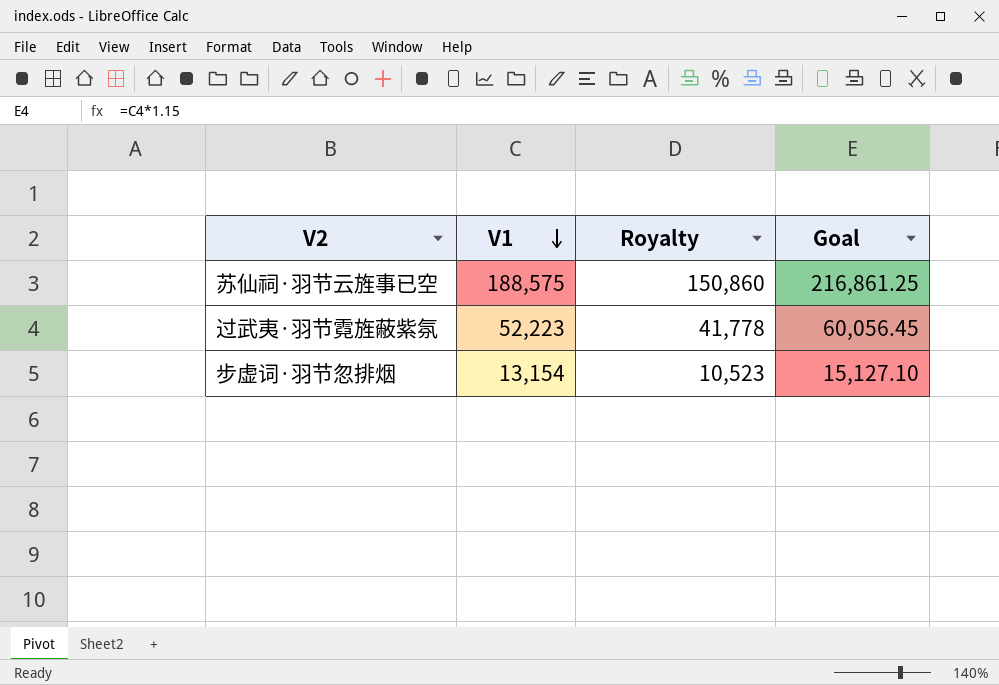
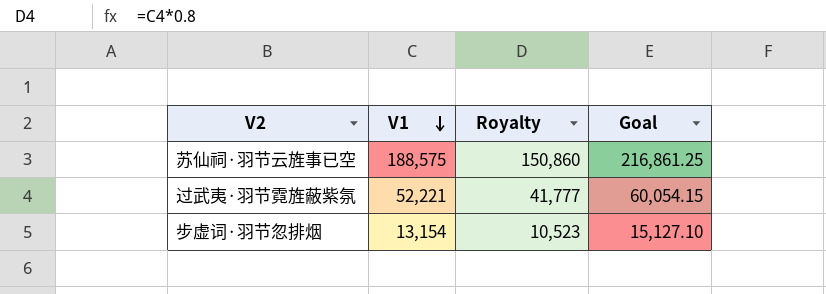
过武夷·羽节霓旌蔽紫氛 | V1: 52,223 -> 52,221
过武夷·羽节霓旌蔽紫氛 | Royalty: 41,778 -> 41,777
过武夷·羽节霓旌蔽紫氛 | Goal: 60,056.45 -> 60,054.15

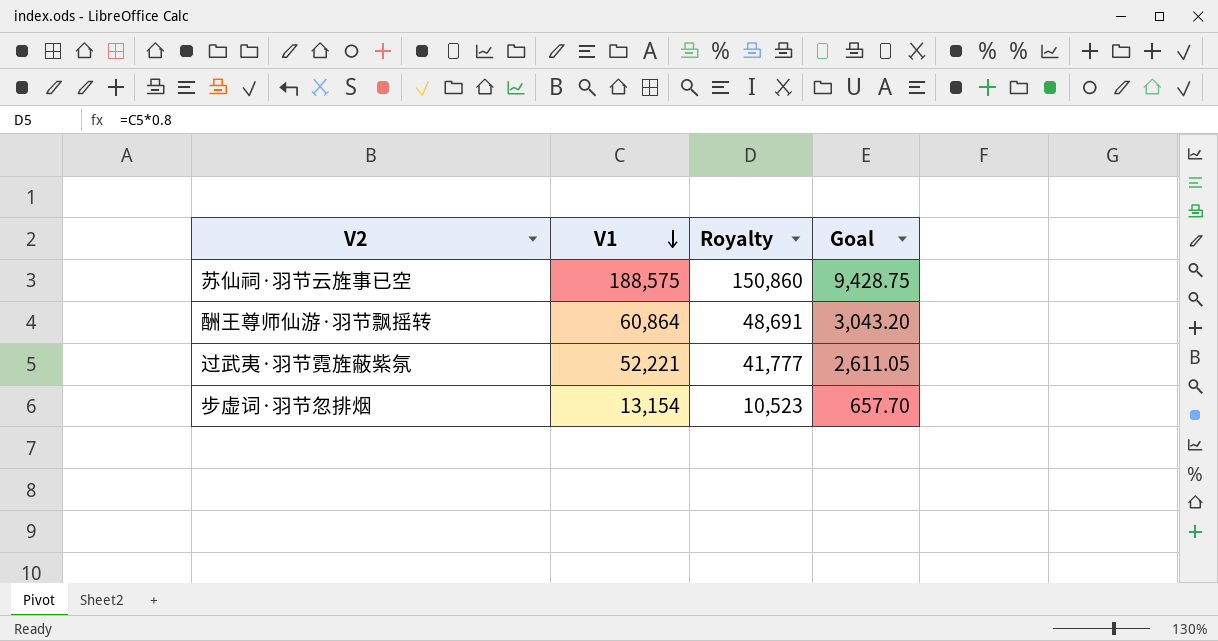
column Goal | formula: [V1] * 1.15 -> [V1] * 0.05
row 酬王尊师仙游·羽节飘摇转: none -> 60,864 | 48,691 | 3,043.20

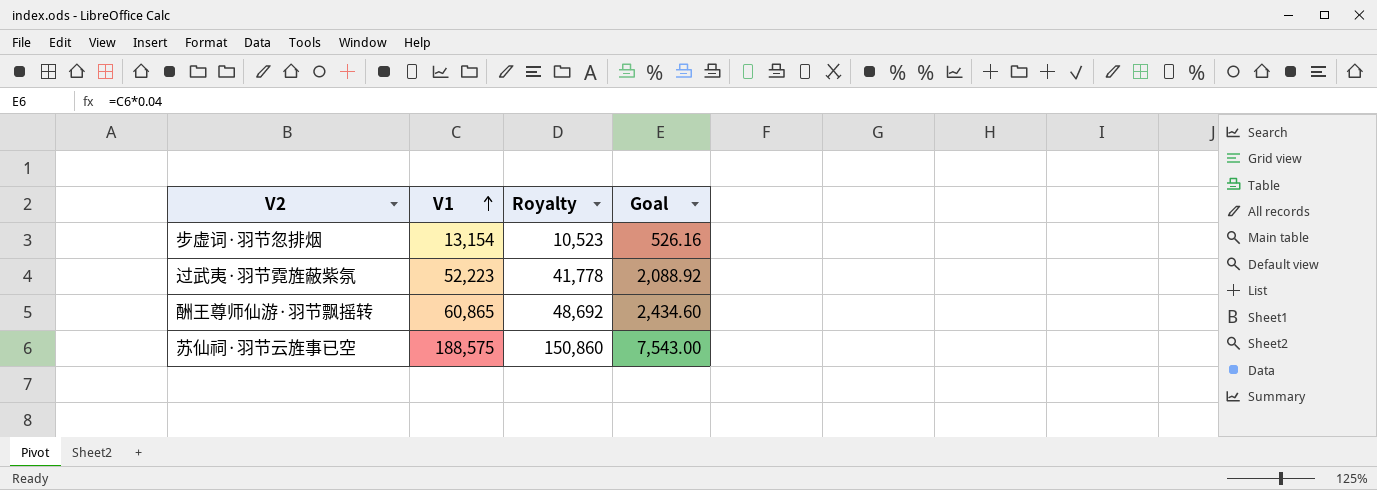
row order: V1 descending -> V1 ascending
column Goal | formula: [V1] * 0.05 -> [V1] * 0.04
过武夷·羽节霓旌蔽紫氛 | V1: 52,221 -> 52,223
过武夷·羽节霓旌蔽紫氛 | Royalty: 41,777 -> 41,778
酬王尊师仙游·羽节飘摇转 | V1: 60,864 -> 60,865
酬王尊师仙游·羽节飘摇转 | Royalty: 48,691 -> 48,692

